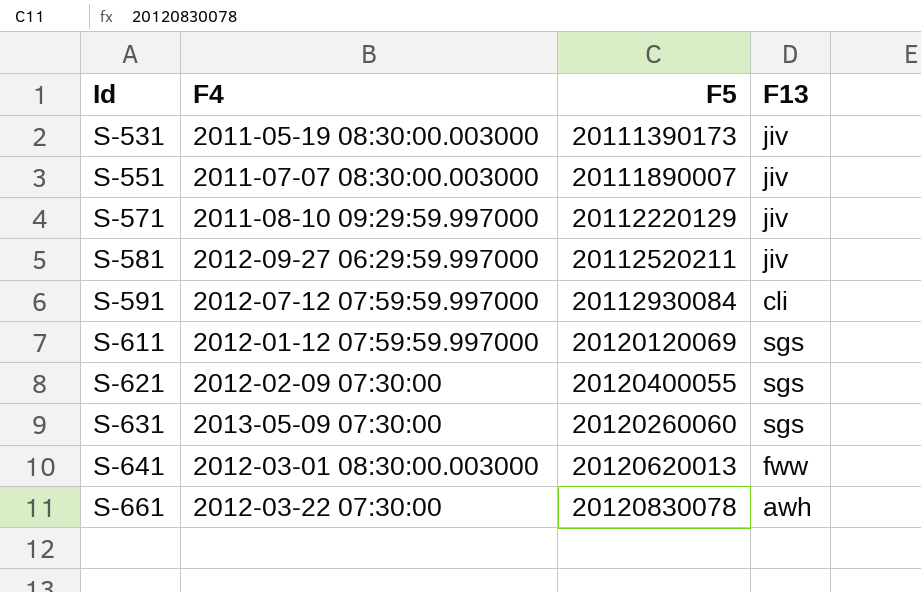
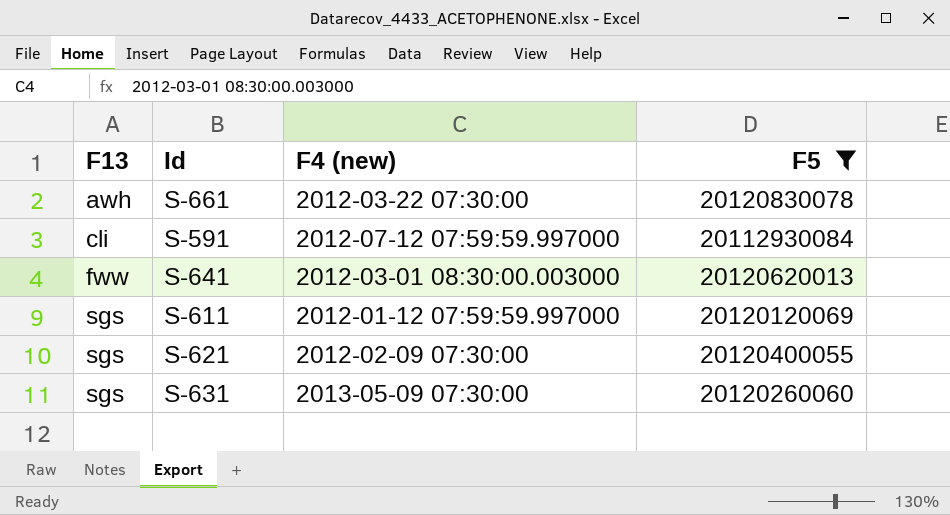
filter: none -> F5 >= 20112930084
row order: Id ascending -> F13 ascending
column F13 | position: 4 -> 1
column name: F4 -> F4 (new)

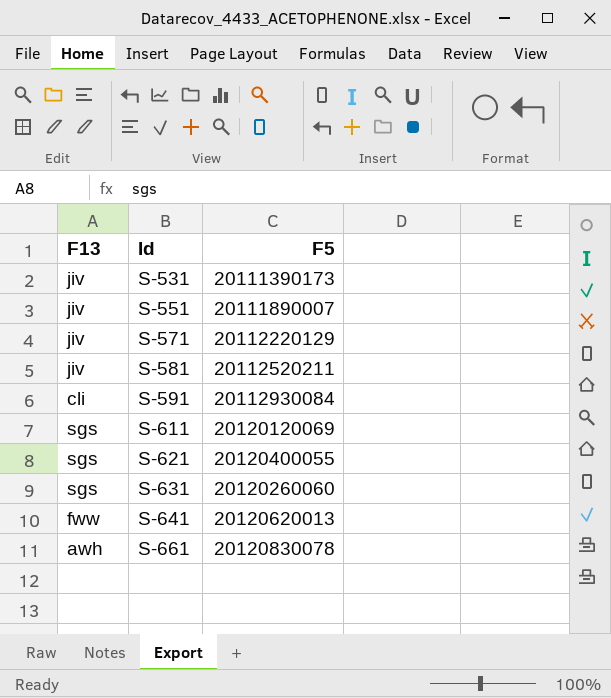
filter: F5 >= 20112930084 -> none
row order: F13 ascending -> Id ascending
column F4 (new) | position: 3 -> none

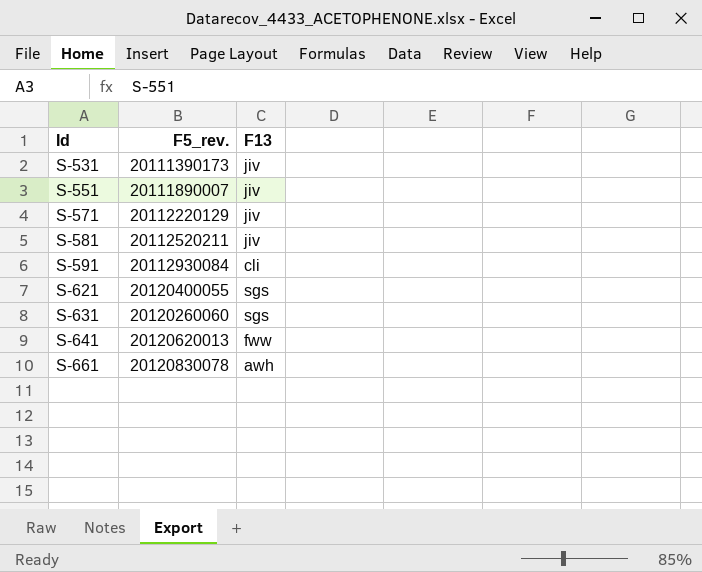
column name: F5 -> F5_rev.
column F13 | position: 1 -> 3
row S-611: sgs | 20120120069 -> none

